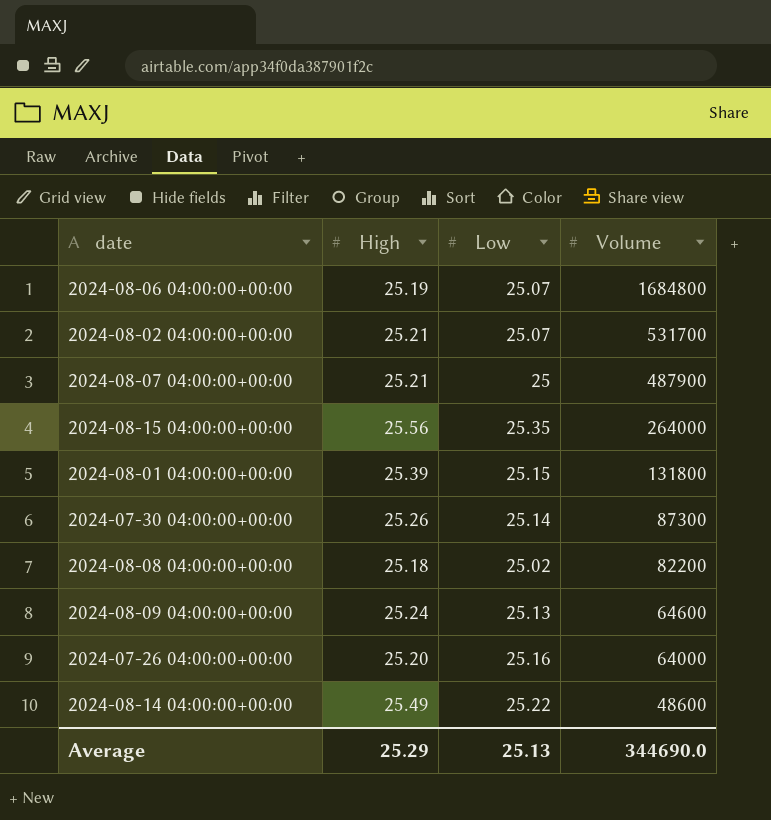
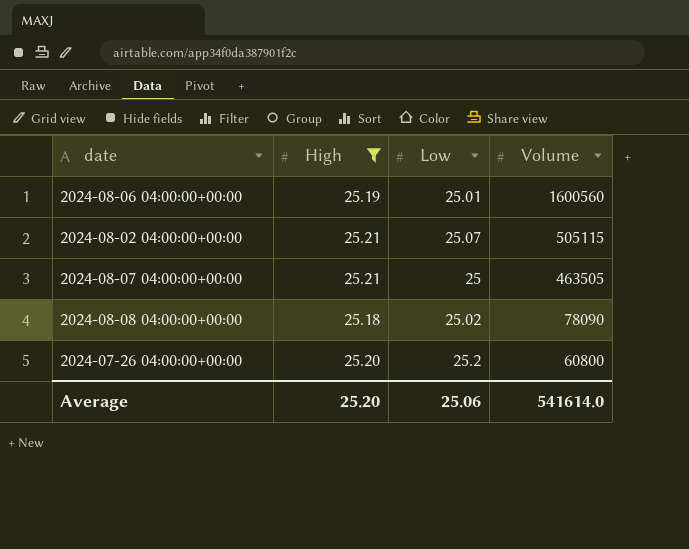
filter: none -> High <= 25.21
2024-08-06 04:00:00+00:00 | Low: 25.07 -> 25.01
2024-08-06 04:00:00+00:00 | Volume: 1684800 -> 1600560
2024-08-02 04:00:00+00:00 | Volume: 531700 -> 505115
2024-08-07 04:00:00+00:00 | Volume: 487900 -> 463505
2024-08-08 04:00:00+00:00 | Volume: 82200 -> 78090
2024-07-26 04:00:00+00:00 | Low: 25.16 -> 25.2
2024-07-26 04:00:00+00:00 | Volume: 64000 -> 60800
Average | High: 25.29 -> 25.20
Average | Low: 25.13 -> 25.06
Average | Volume: 344690.0 -> 541614.0

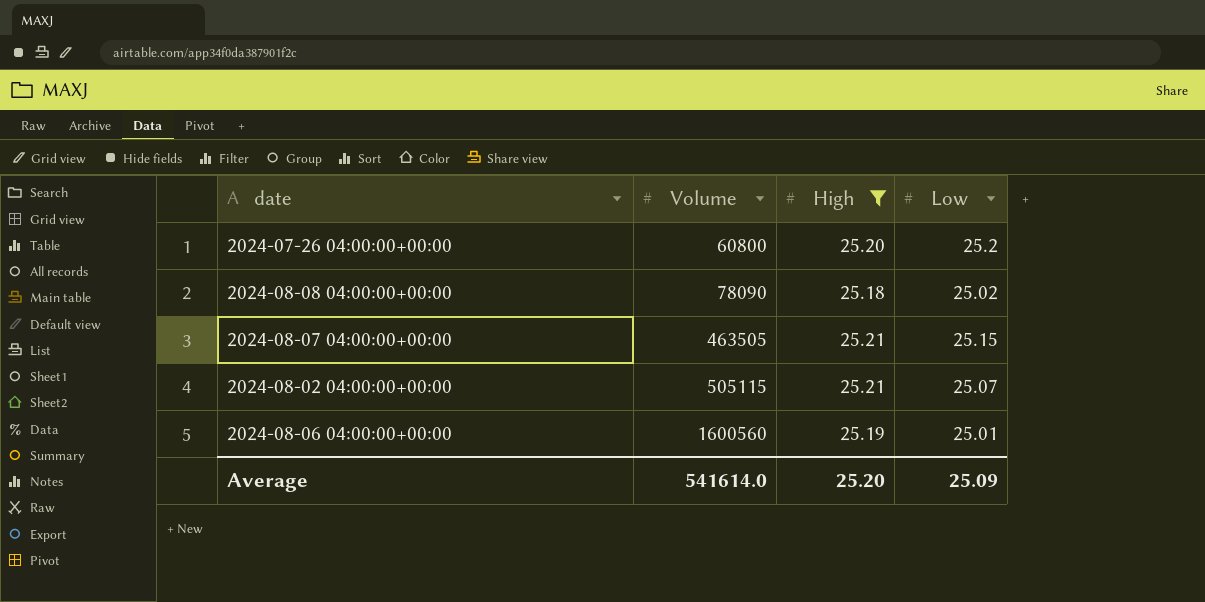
row order: Volume descending -> Volume ascending
column Volume | position: 4 -> 2
2024-08-07 04:00:00+00:00 | Low: 25 -> 25.15
Average | Low: 25.06 -> 25.09

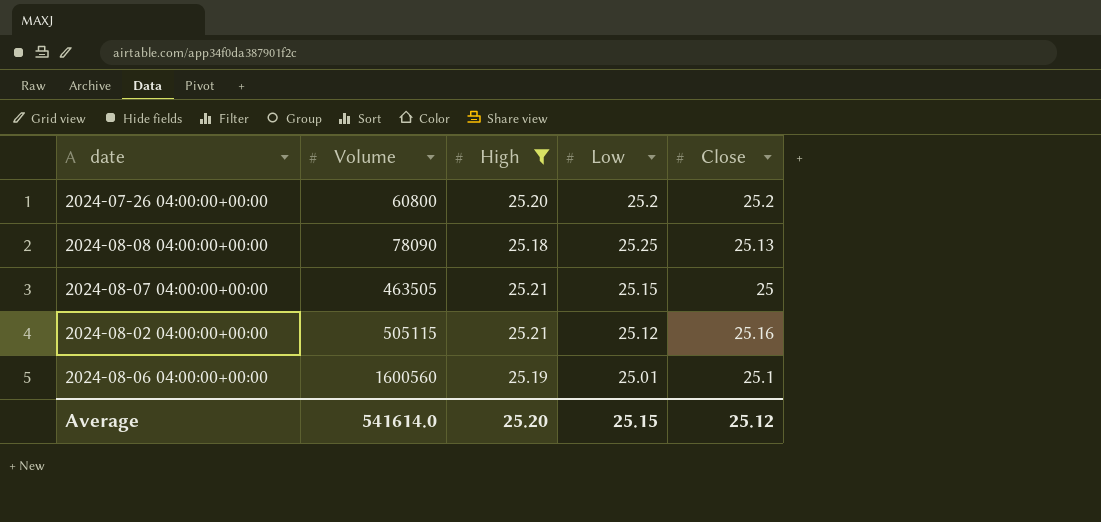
column Close | position: none -> 5
2024-08-08 04:00:00+00:00 | Low: 25.02 -> 25.25
2024-08-02 04:00:00+00:00 | Low: 25.07 -> 25.12
Average | Low: 25.09 -> 25.15

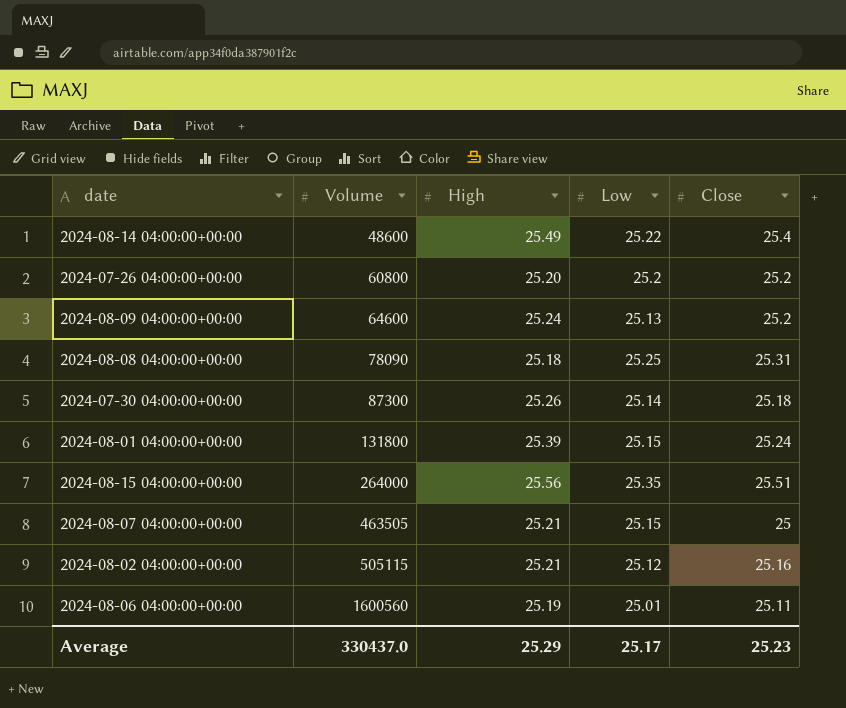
filter: High <= 25.21 -> none
2024-08-08 04:00:00+00:00 | Close: 25.13 -> 25.31
2024-08-06 04:00:00+00:00 | Close: 25.1 -> 25.11
Average | Volume: 541614.0 -> 330437.0
Average | High: 25.20 -> 25.29
Average | Low: 25.15 -> 25.17
Average | Close: 25.12 -> 25.23

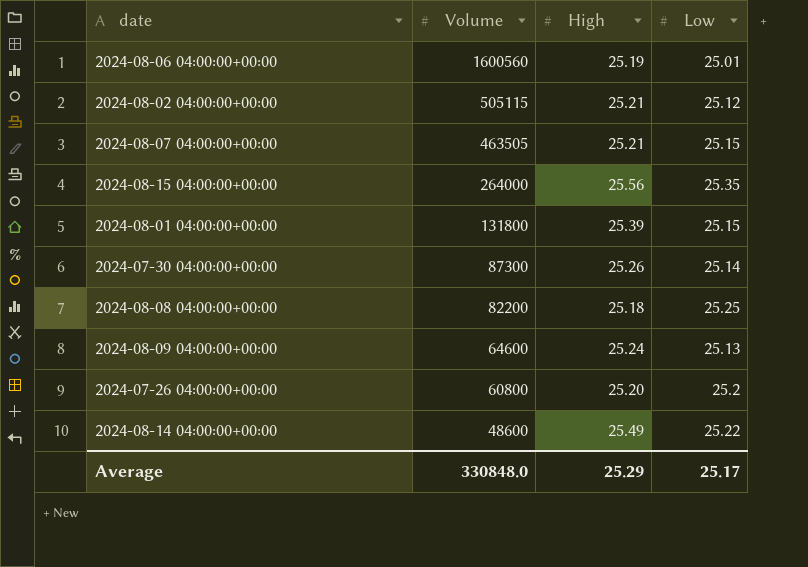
row order: Volume ascending -> Volume descending
column Close | position: 5 -> none
2024-08-08 04:00:00+00:00 | Volume: 78090 -> 82200
Average | Volume: 330437.0 -> 330848.0

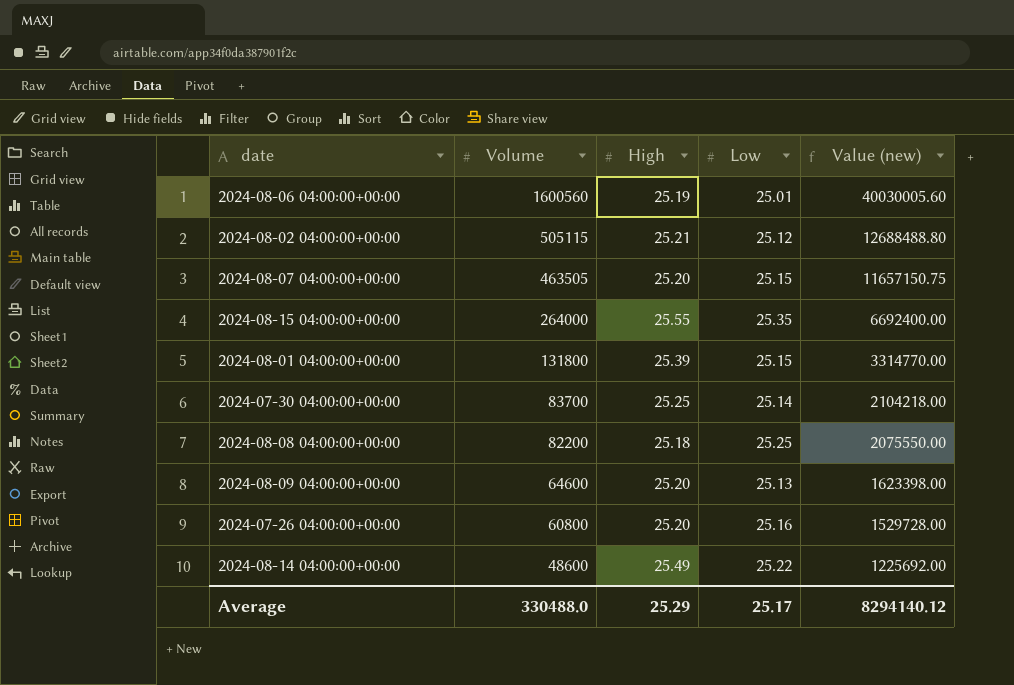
column Value (new) | formula: none -> [Volume] * [Low]
2024-08-07 04:00:00+00:00 | High: 25.21 -> 25.20
2024-08-15 04:00:00+00:00 | High: 25.56 -> 25.55
2024-07-30 04:00:00+00:00 | Volume: 87300 -> 83700
2024-07-30 04:00:00+00:00 | High: 25.26 -> 25.25
2024-08-09 04:00:00+00:00 | High: 25.24 -> 25.20
2024-07-26 04:00:00+00:00 | Low: 25.2 -> 25.16
Average | Volume: 330848.0 -> 330488.0

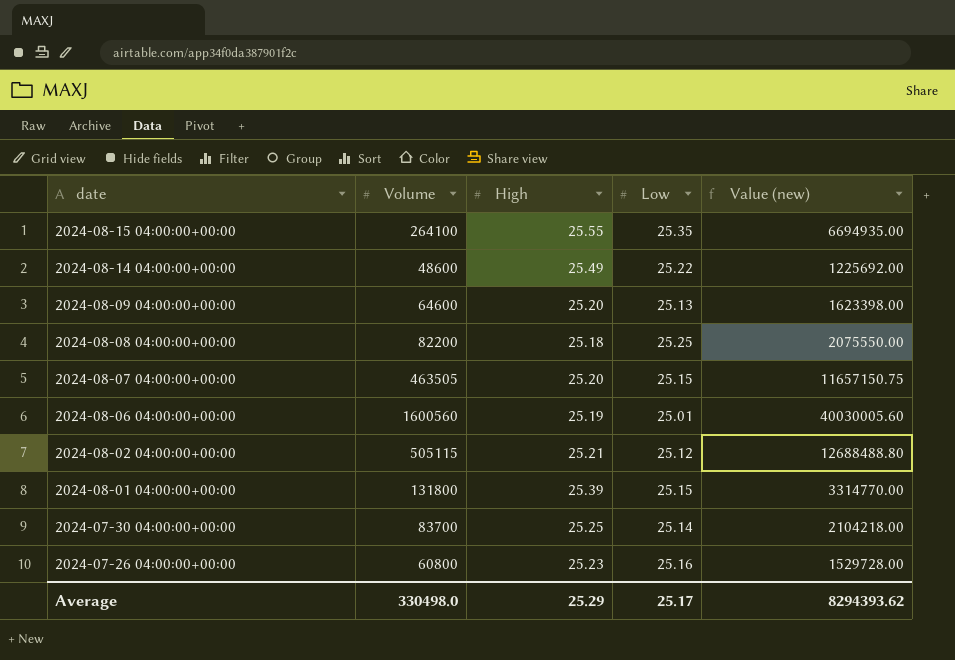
row order: Volume descending -> date descending
2024-08-15 04:00:00+00:00 | Volume: 264000 -> 264100
2024-08-15 04:00:00+00:00 | Value (new): 6692400.00 -> 6694935.00
2024-07-26 04:00:00+00:00 | High: 25.20 -> 25.23
Average | Volume: 330488.0 -> 330498.0
Average | Value (new): 8294140.12 -> 8294393.62

